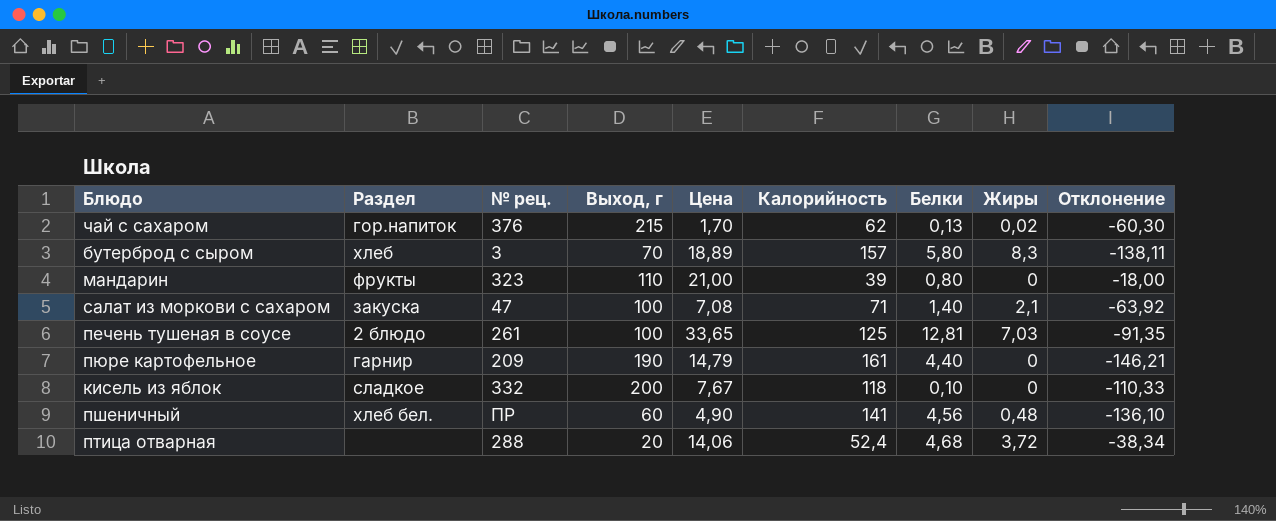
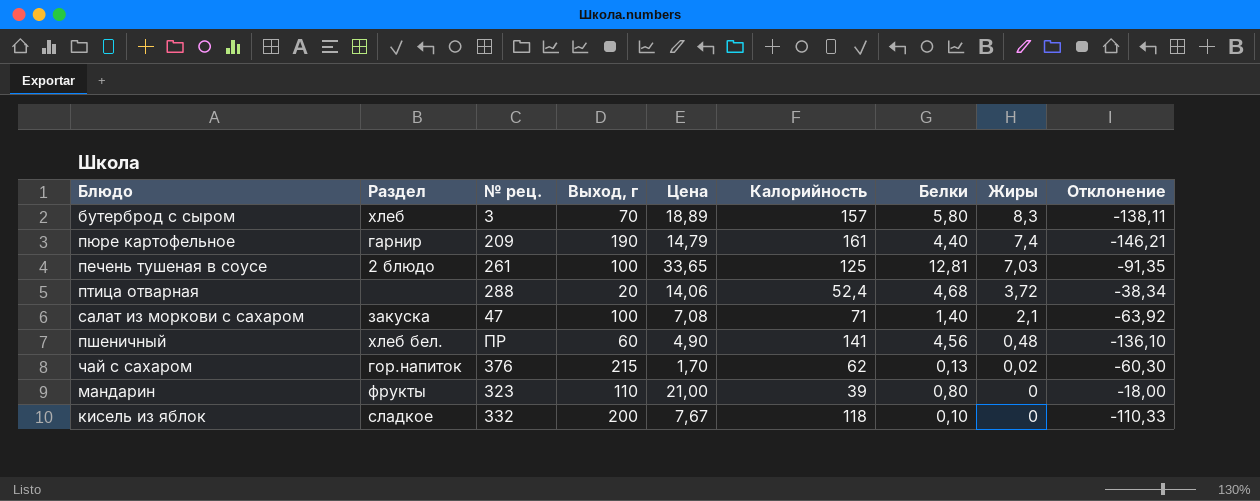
row order: none -> Жиры descending
пюре картофельное | Жиры: 0 -> 7,4

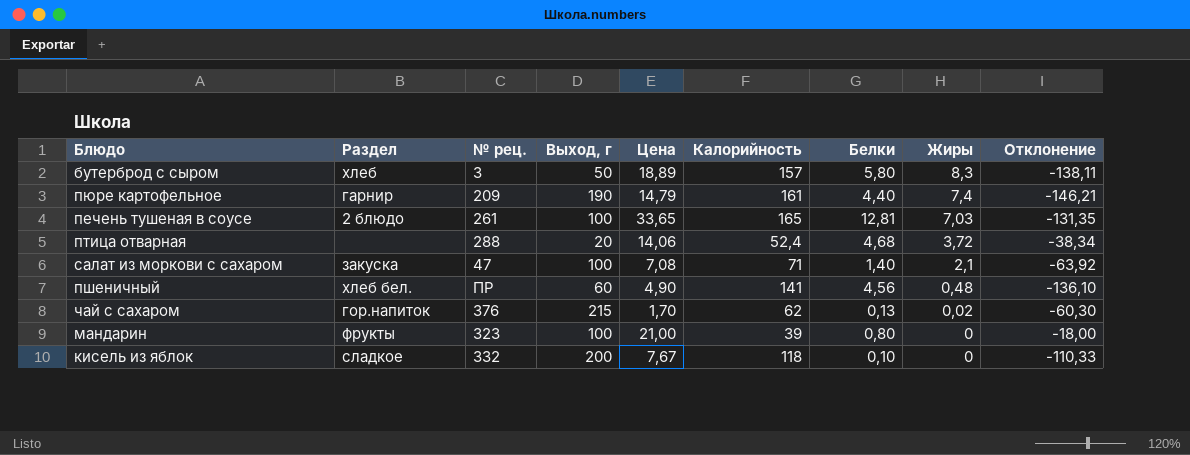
бутерброд с сыром | Выход, г: 70 -> 50
печень тушеная в соусе | Калорийность: 125 -> 165
печень тушеная в соусе | Отклонение: -91,35 -> -131,35
мандарин | Выход, г: 110 -> 100

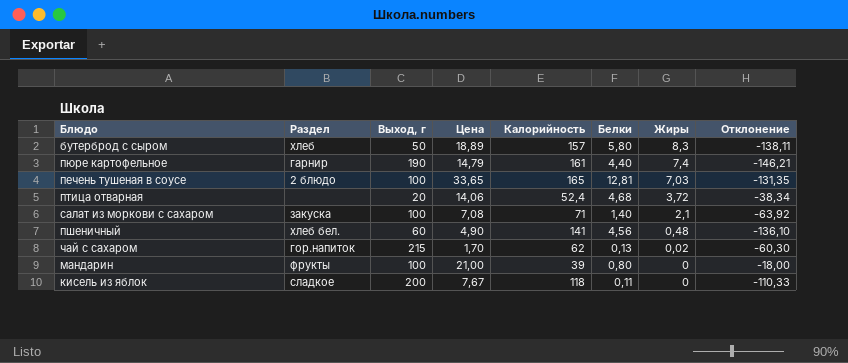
column № рец. | position: 3 -> none
кисель из яблок | Белки: 0,10 -> 0,11

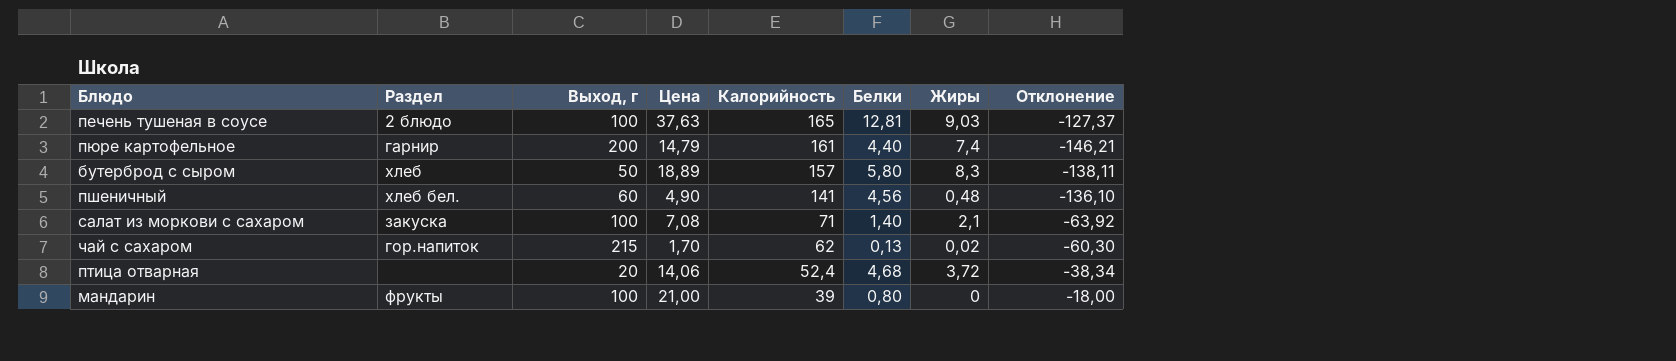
row order: Жиры descending -> Калорийность descending
row кисель из яблок: сладкое | 200 | 7,67 | 118 | 0,11 | 0 | -110,33 -> none
печень тушеная в соусе | Цена: 33,65 -> 37,63
печень тушеная в соусе | Жиры: 7,03 -> 9,03
печень тушеная в соусе | Отклонение: -131,35 -> -127,37
пюре картофельное | Выход, г: 190 -> 200

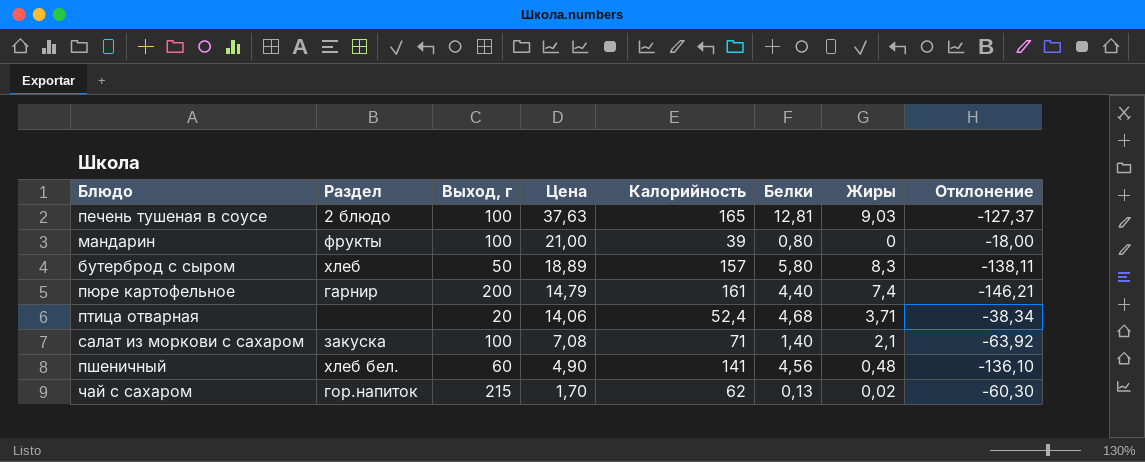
row order: Калорийность descending -> Цена descending
птица отварная | Жиры: 3,72 -> 3,71

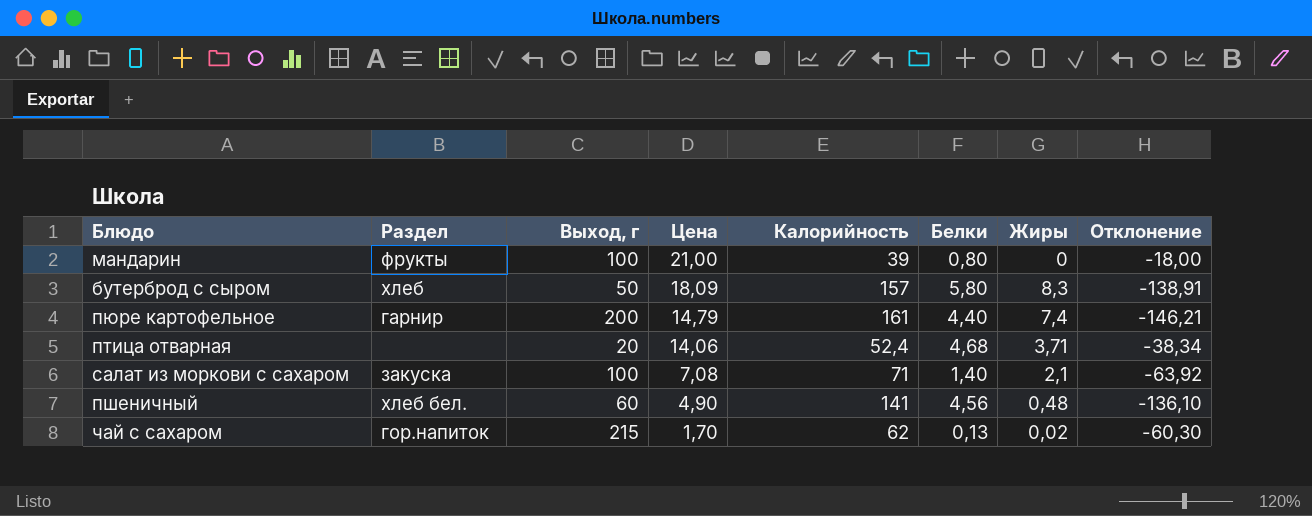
row печень тушеная в соусе: 2 блюдо | 100 | 37,63 | 165 | 12,81 | 9,03 | -127,37 -> none
бутерброд с сыром | Цена: 18,89 -> 18,09
бутерброд с сыром | Отклонение: -138,11 -> -138,91

